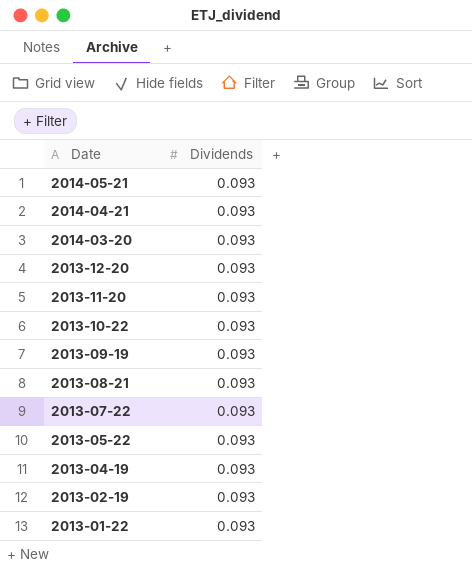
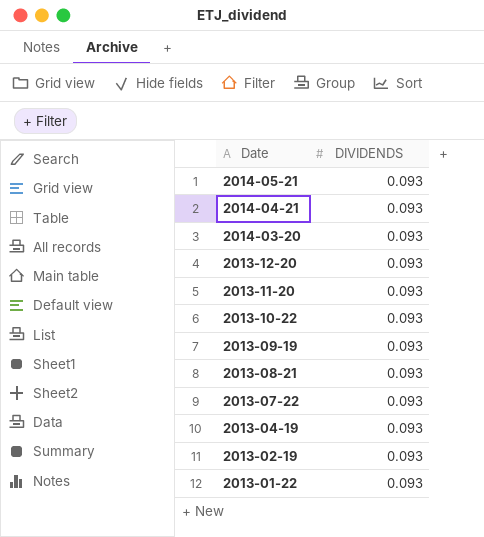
column name: Dividends -> DIVIDENDS
row 2013-05-22: 0.093 -> none

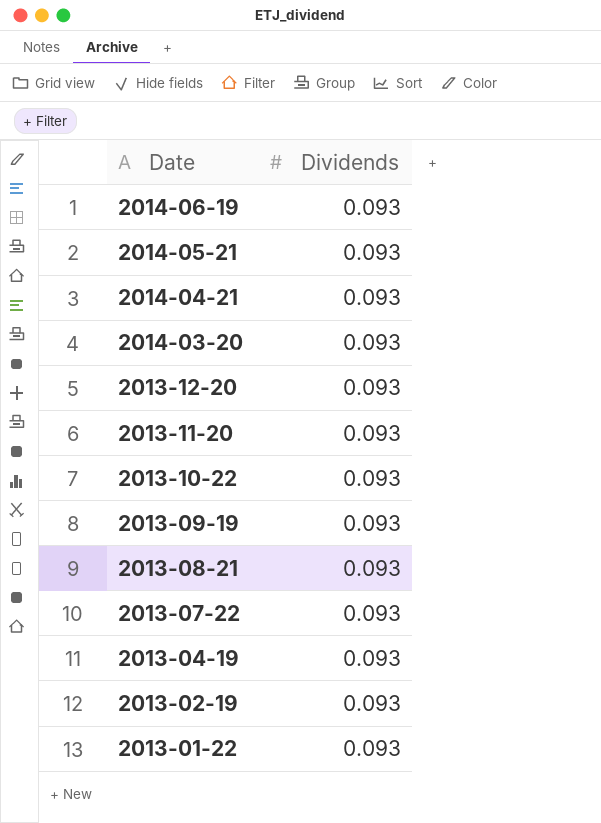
column name: DIVIDENDS -> Dividends
row 2014-06-19: none -> 0.093

